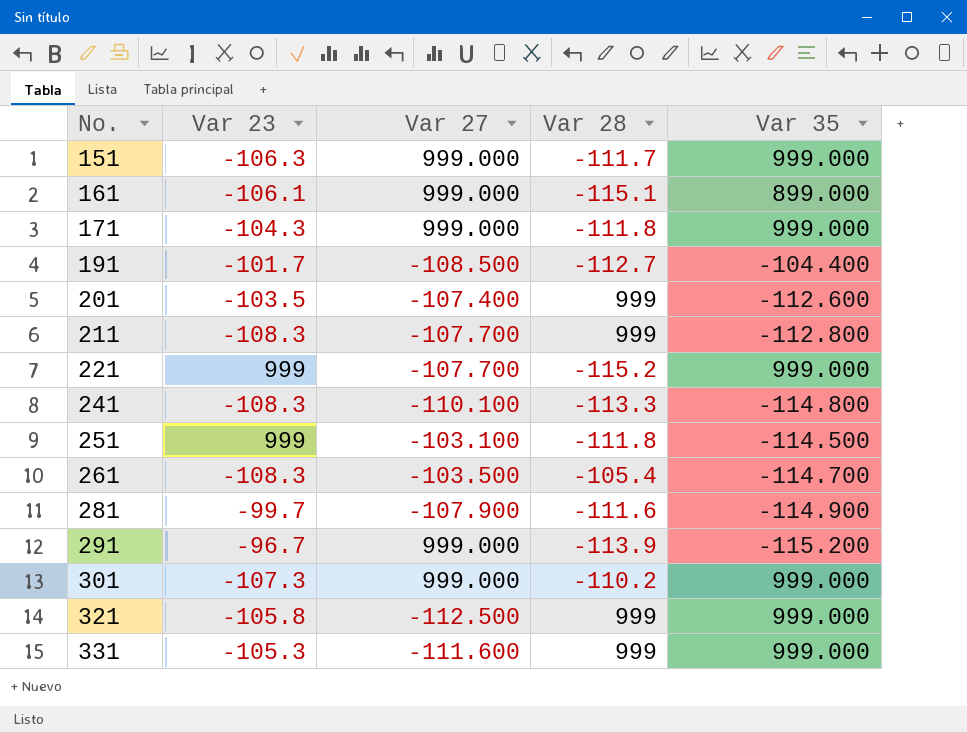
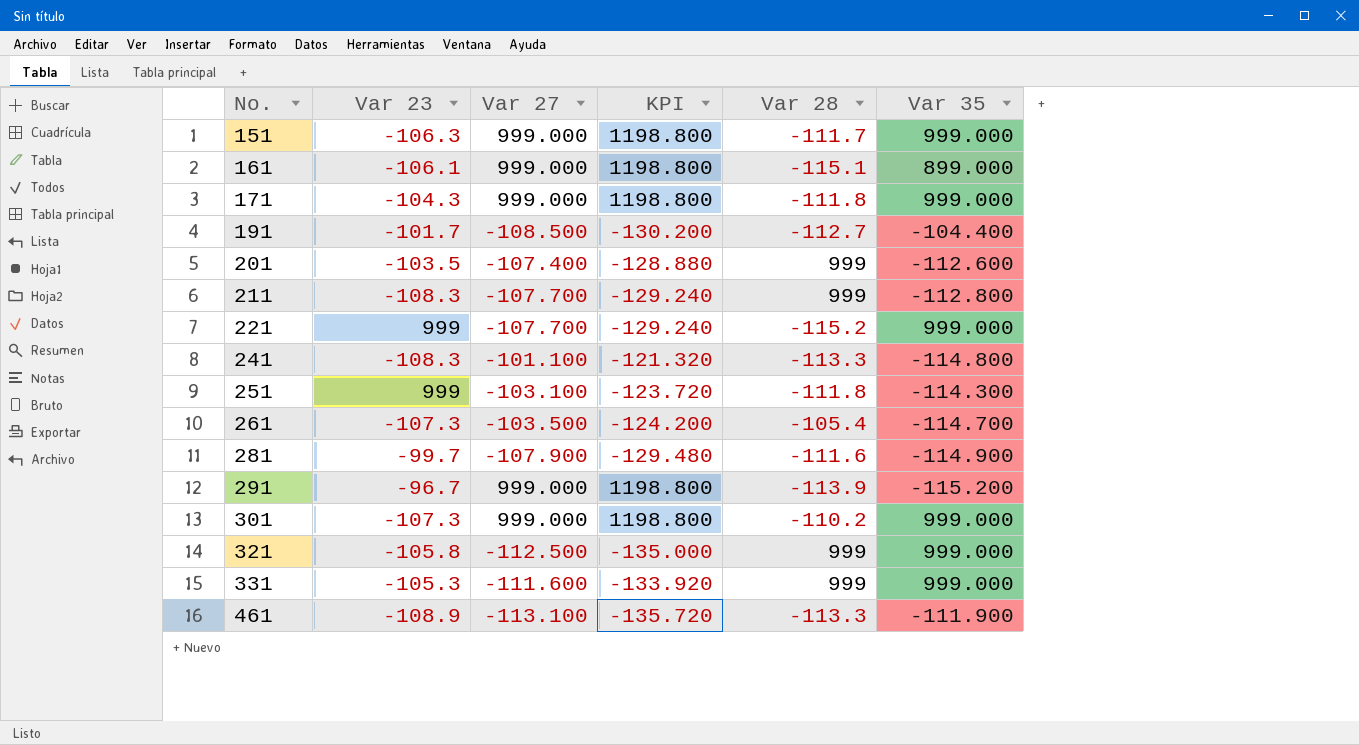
column KPI | formula: none -> [Var 27] * 1.2
241 | Var 27: -110.100 -> -101.100
251 | Var 35: -114.500 -> -114.300
261 | Var 23: -108.3 -> -107.3
row 461: none -> -108.9 | -113.100 | -135.720 | -113.3 | -111.900

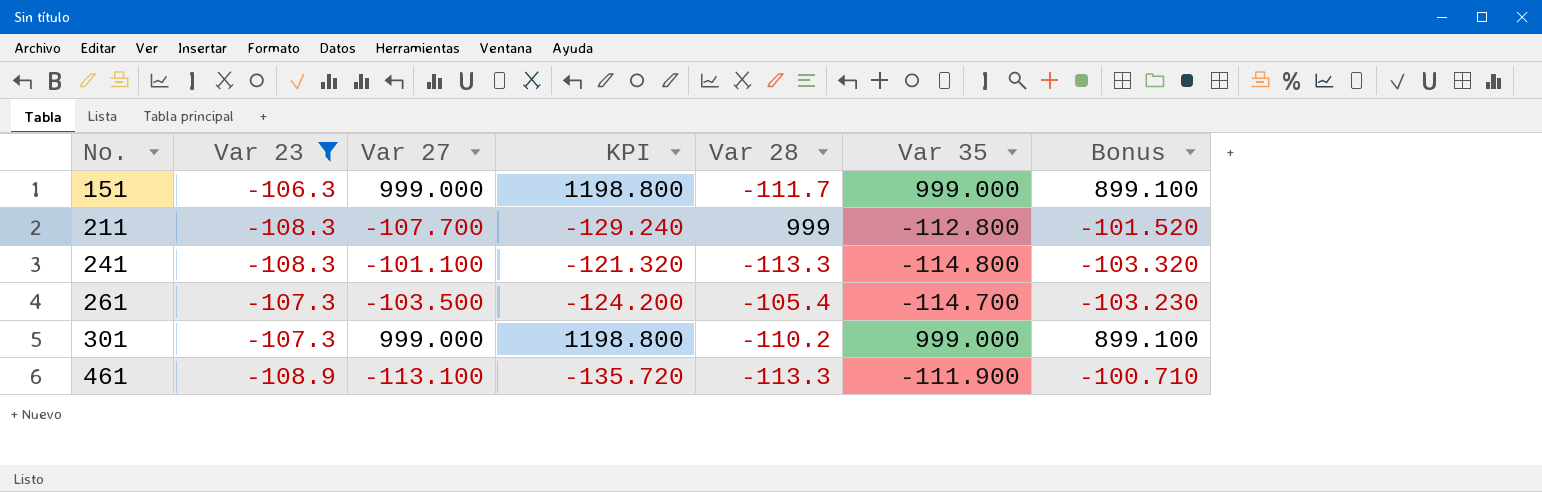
filter: none -> Var 23 <= -106.3
column Bonus | formula: none -> [Var 35] * 0.9

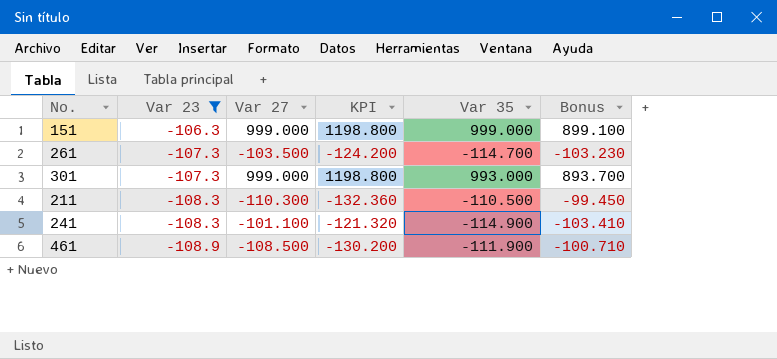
row order: No. ascending -> Var 23 descending
column Var 28 | position: 5 -> none
301 | Var 35: 999.000 -> 993.000
301 | Bonus: 899.100 -> 893.700
211 | Var 27: -107.700 -> -110.300
211 | KPI: -129.240 -> -132.360
211 | Var 35: -112.800 -> -110.500
211 | Bonus: -101.520 -> -99.450
241 | Var 35: -114.800 -> -114.900
241 | Bonus: -103.320 -> -103.410
461 | Var 27: -113.100 -> -108.500
461 | KPI: -135.720 -> -130.200

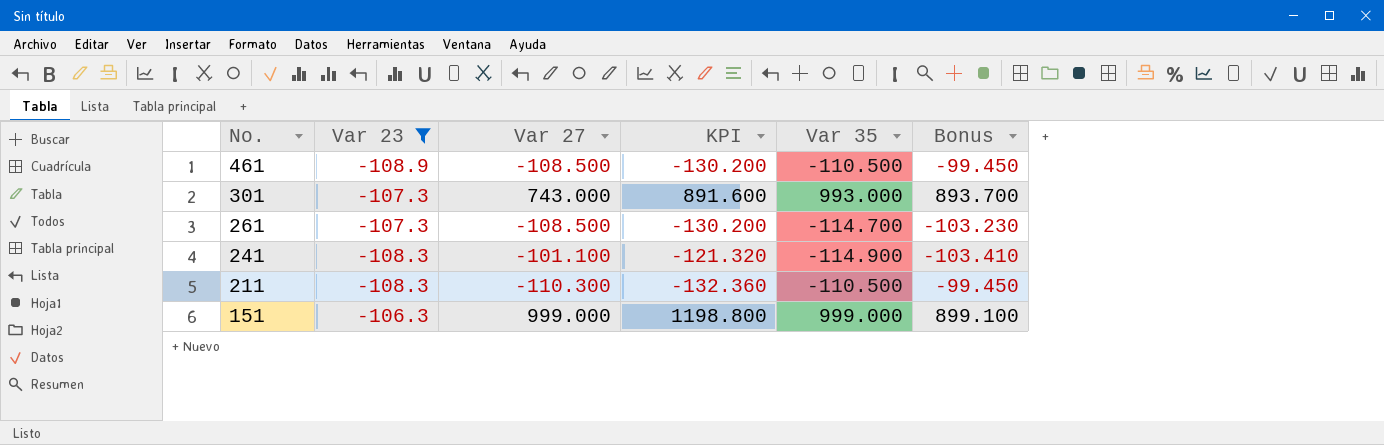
row order: Var 23 descending -> No. descending
461 | Var 35: -111.900 -> -110.500
461 | Bonus: -100.710 -> -99.450
301 | Var 27: 999.000 -> 743.000
301 | KPI: 1198.800 -> 891.600
261 | Var 27: -103.500 -> -108.500
261 | KPI: -124.200 -> -130.200

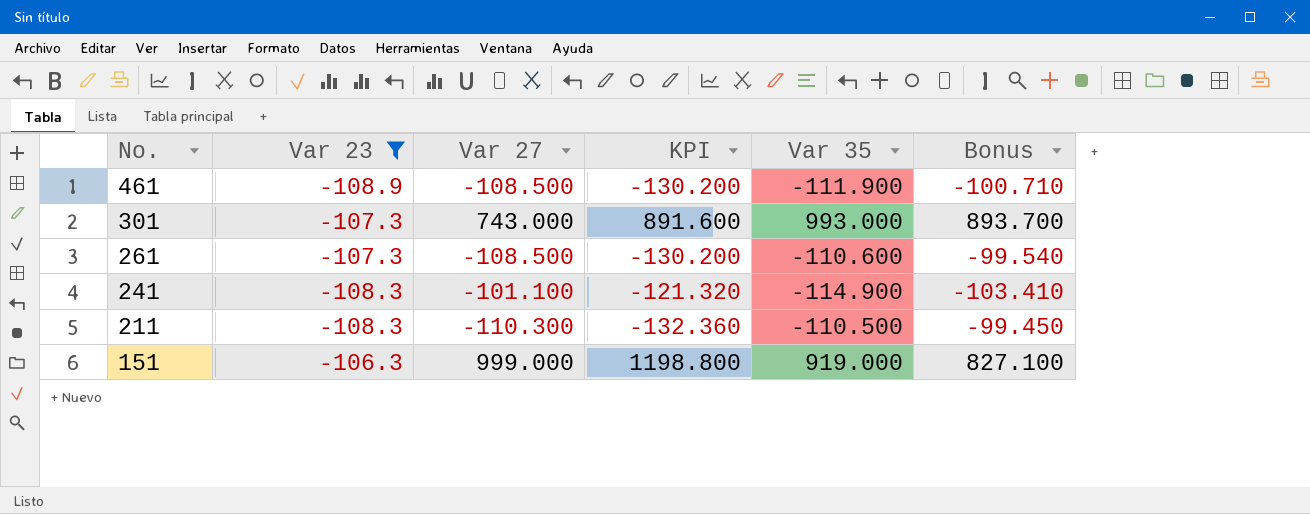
461 | Var 35: -110.500 -> -111.900
461 | Bonus: -99.450 -> -100.710
261 | Var 35: -114.700 -> -110.600
261 | Bonus: -103.230 -> -99.540
151 | Var 35: 999.000 -> 919.000
151 | Bonus: 899.100 -> 827.100

